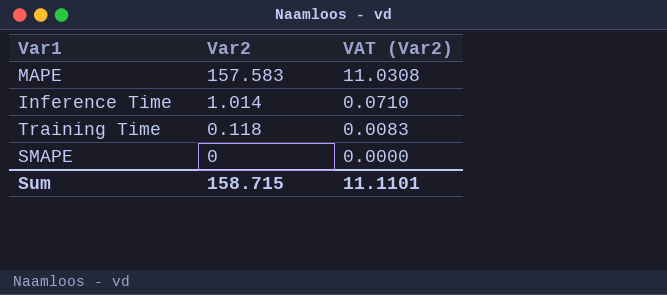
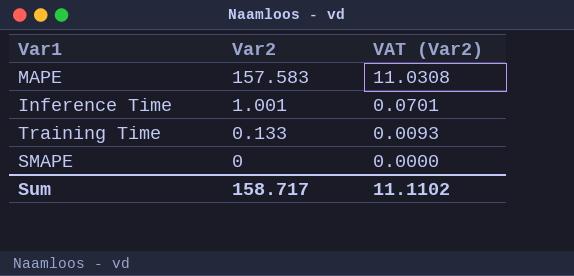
Inference Time | Var2: 1.014 -> 1.001
Inference Time | VAT (Var2): 0.0710 -> 0.0701
Training Time | Var2: 0.118 -> 0.133
Training Time | VAT (Var2): 0.0083 -> 0.0093
Sum | Var2: 158.715 -> 158.717
Sum | VAT (Var2): 11.1101 -> 11.1102

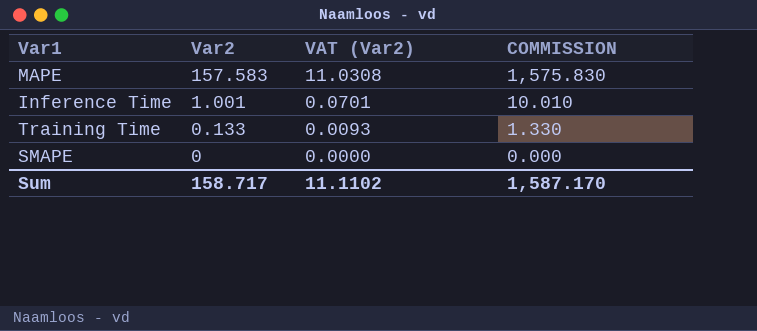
column COMMISSION | formula: none -> [Var2] * 10

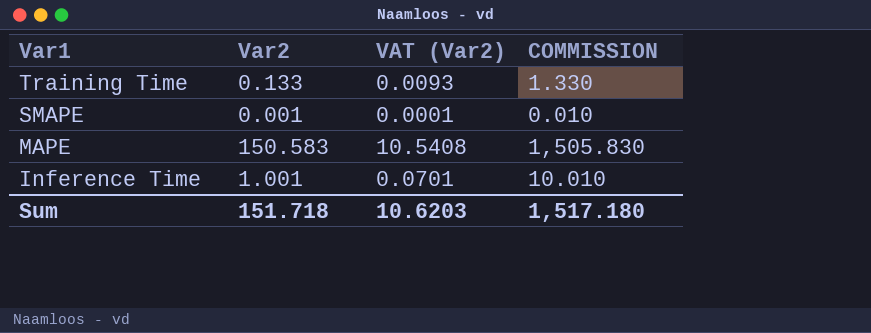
row order: Var2 descending -> Var1 descending
SMAPE | Var2: 0 -> 0.001
SMAPE | VAT (Var2): 0.0000 -> 0.0001
SMAPE | COMMISSION: 0.000 -> 0.010
MAPE | Var2: 157.583 -> 150.583
MAPE | VAT (Var2): 11.0308 -> 10.5408
MAPE | COMMISSION: 1,575.830 -> 1,505.830
Sum | Var2: 158.717 -> 151.718
Sum | VAT (Var2): 11.1102 -> 10.6203
Sum | COMMISSION: 1,587.170 -> 1,517.180

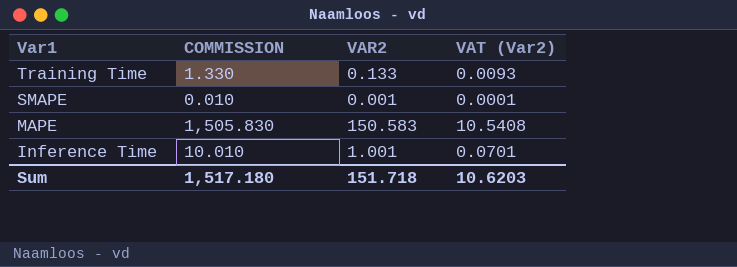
column COMMISSION | position: 4 -> 2
column name: Var2 -> VAR2

